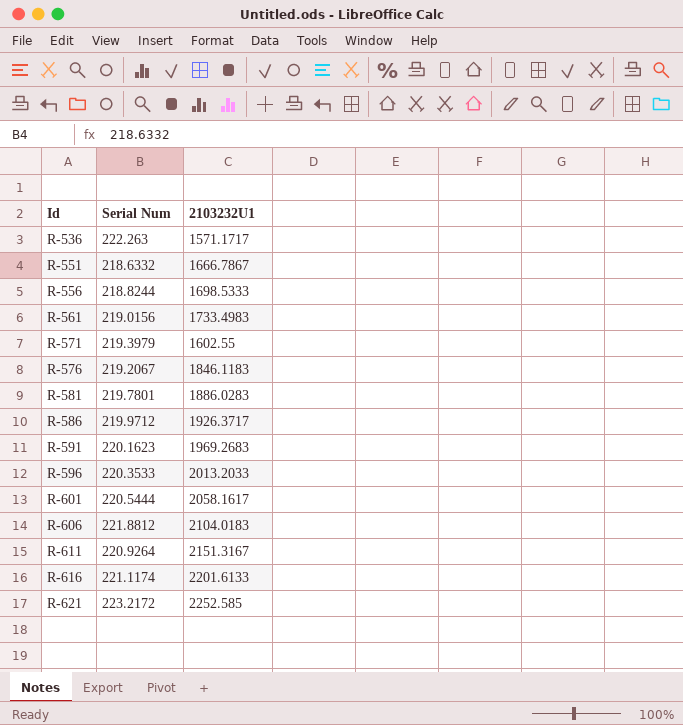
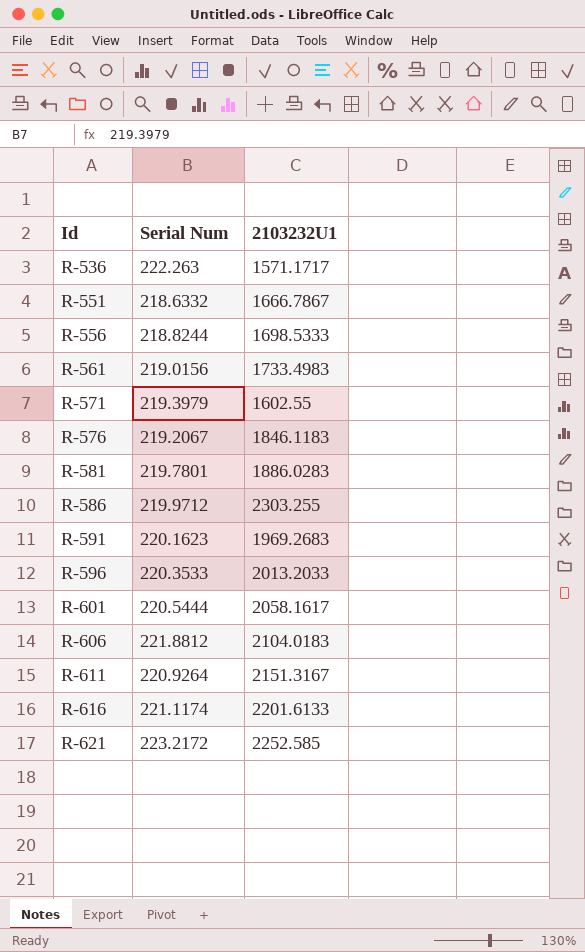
R-586 | 2103232U1: 1926.3717 -> 2303.255

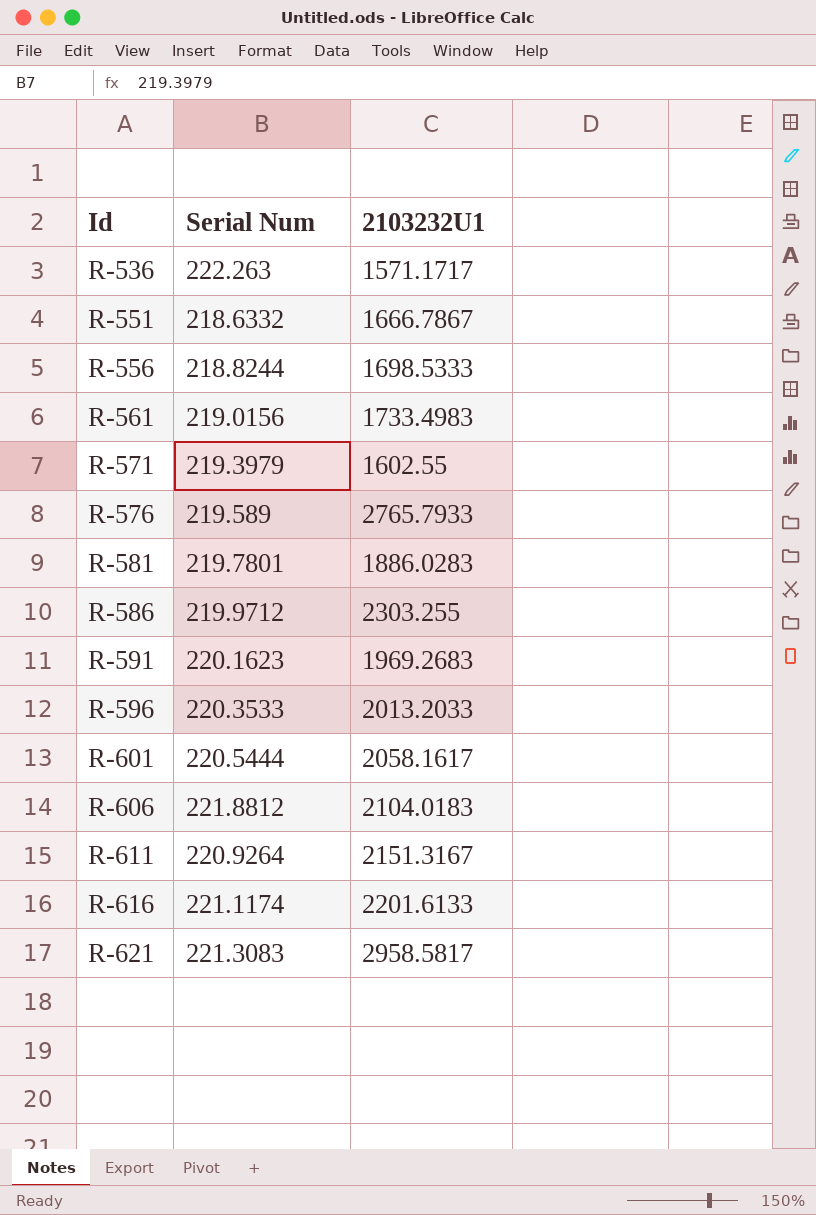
R-576 | Serial Num: 219.2067 -> 219.589
R-576 | 2103232U1: 1846.1183 -> 2765.7933
R-621 | Serial Num: 223.2172 -> 221.3083
R-621 | 2103232U1: 2252.585 -> 2958.5817

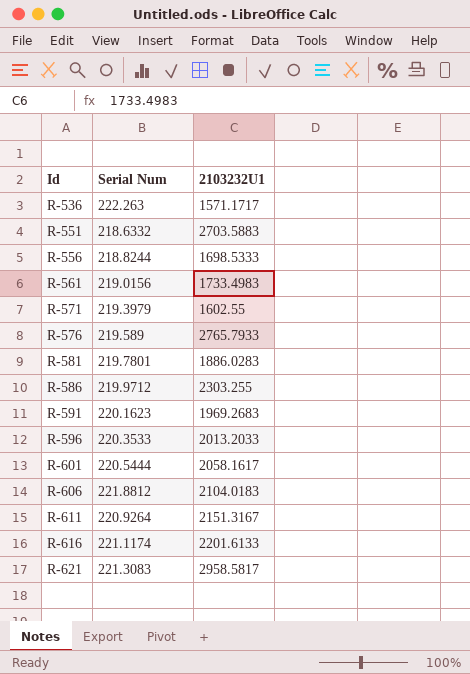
R-551 | 2103232U1: 1666.7867 -> 2703.5883

